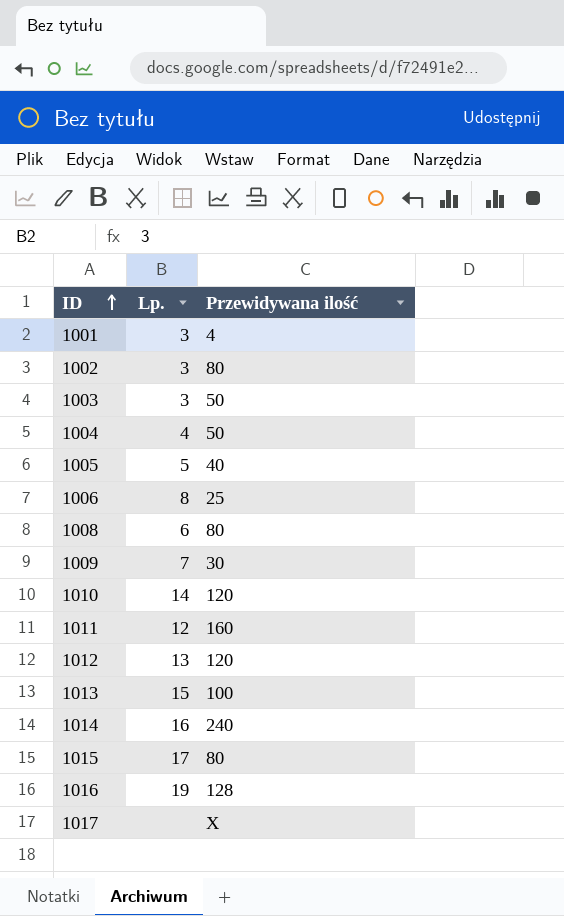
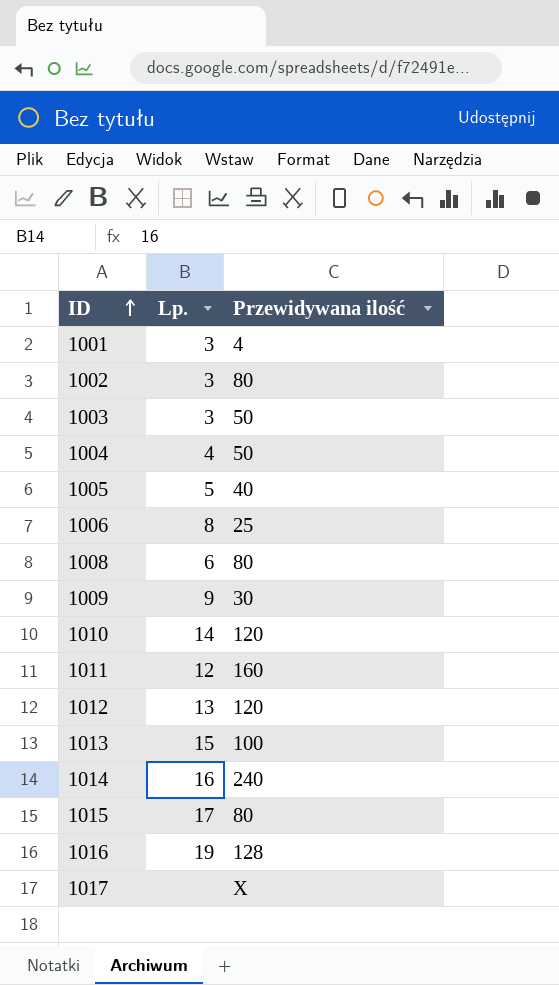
1009 | Lp.: 7 -> 9

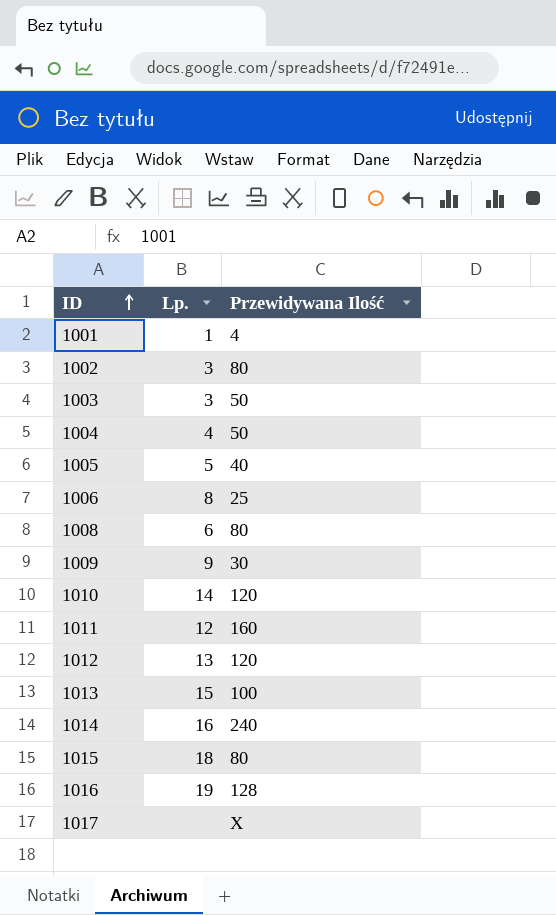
column name: Przewidywana ilość -> Przewidywana Ilość
1001 | Lp.: 3 -> 1
1015 | Lp.: 17 -> 18

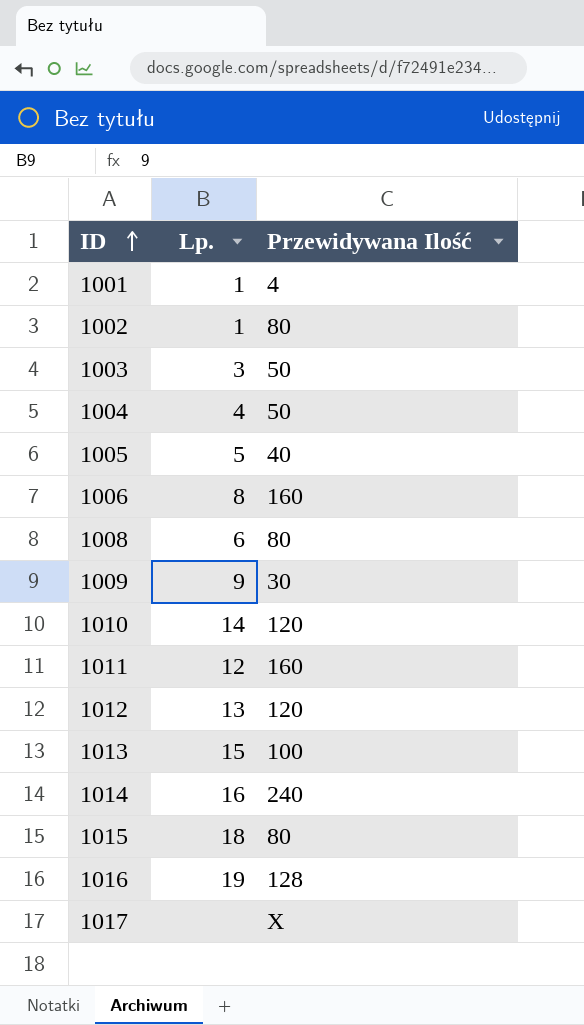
1002 | Lp.: 3 -> 1
1006 | Przewidywana Ilość: 25 -> 160

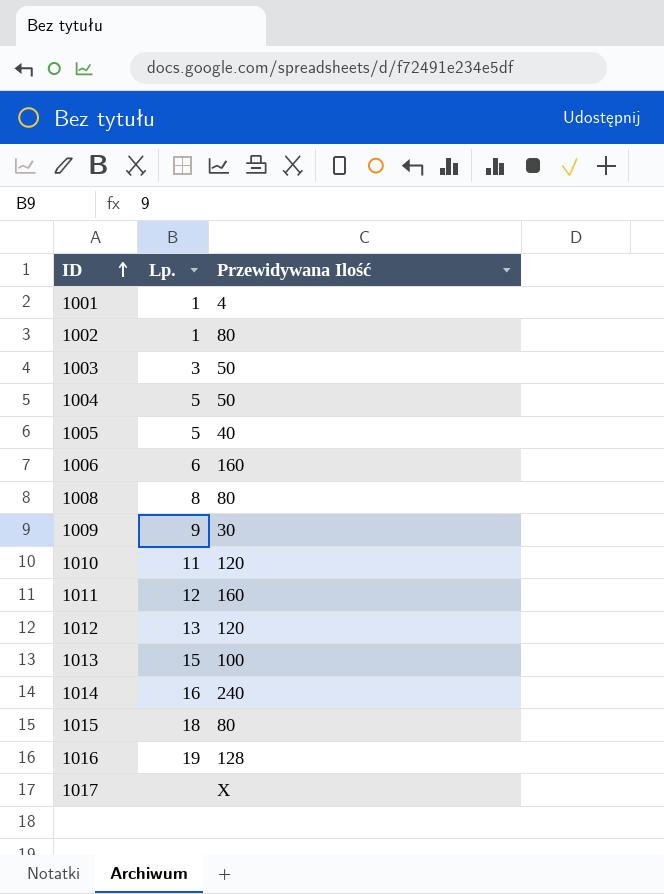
1004 | Lp.: 4 -> 5
1006 | Lp.: 8 -> 6
1008 | Lp.: 6 -> 8
1010 | Lp.: 14 -> 11

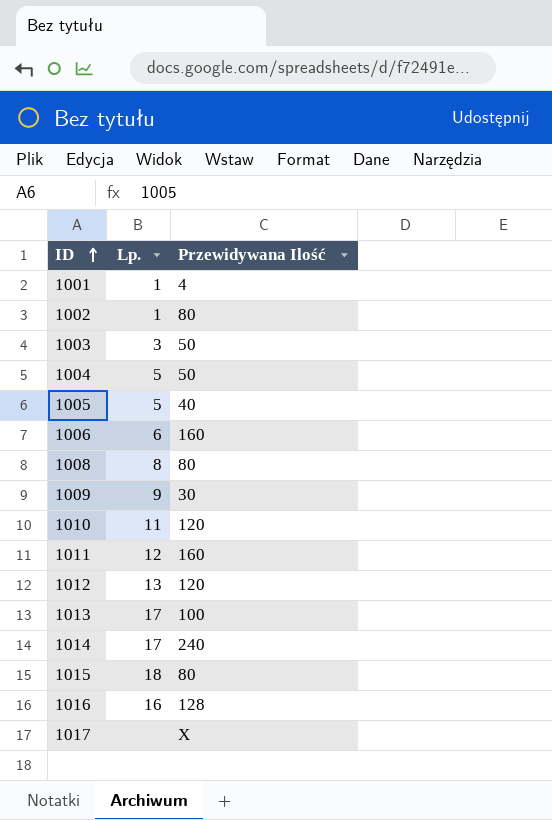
1013 | Lp.: 15 -> 17
1014 | Lp.: 16 -> 17
1016 | Lp.: 19 -> 16

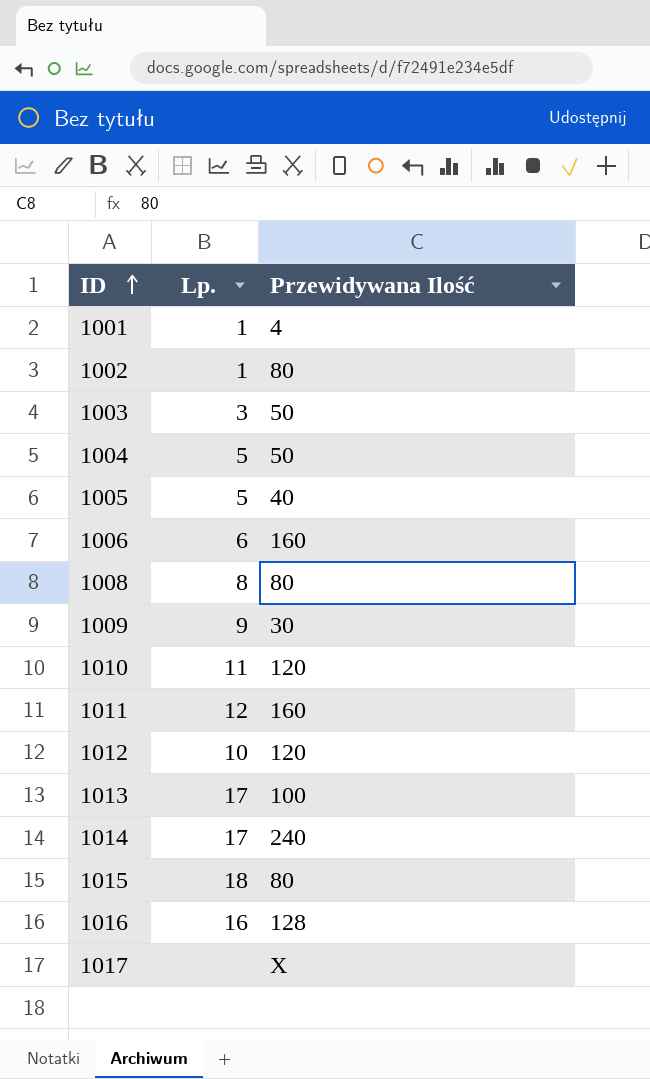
1012 | Lp.: 13 -> 10

